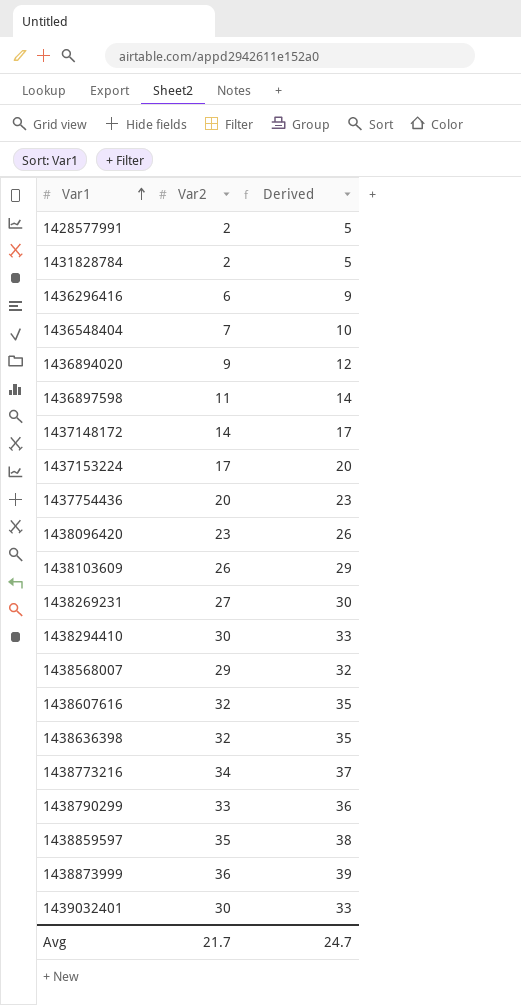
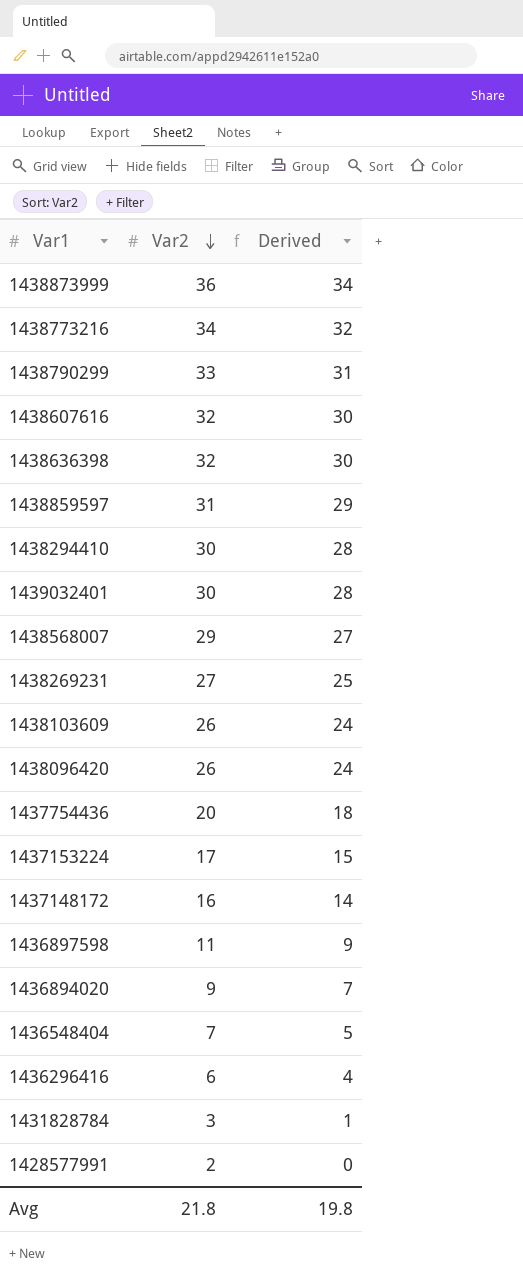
row order: Var1 ascending -> Var2 descending
column Derived | formula: [Var2] + 3 -> [Var2] - 2
1438859597 | Var2: 35 -> 31
1438096420 | Var2: 23 -> 26
1437148172 | Var2: 14 -> 16
1431828784 | Var2: 2 -> 3
Avg | Var2: 21.7 -> 21.8
Avg | Derived: 24.7 -> 19.8

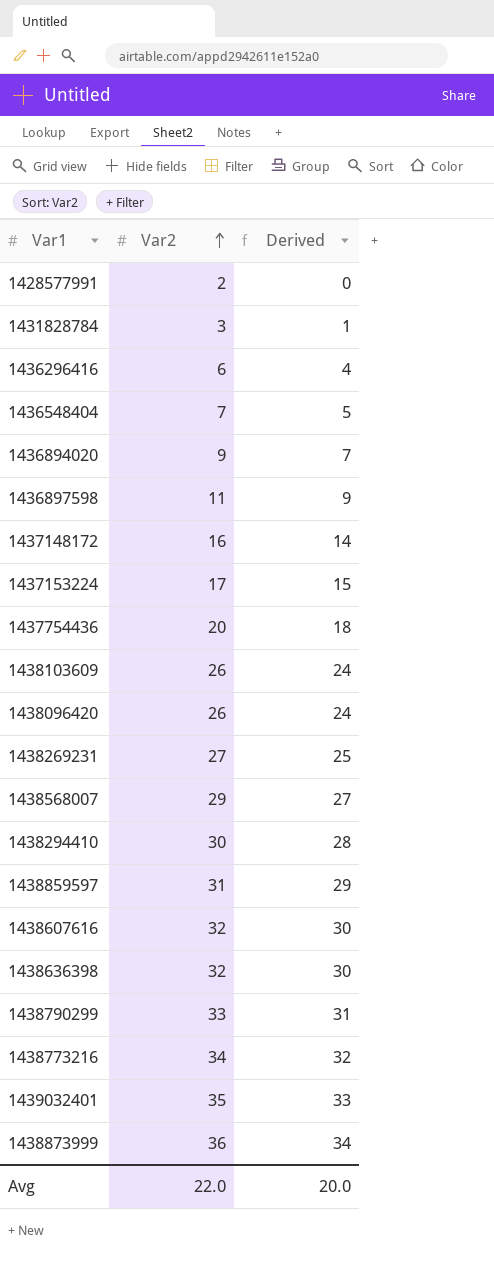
row order: Var2 descending -> Var2 ascending
1439032401 | Var2: 30 -> 35
1439032401 | Derived: 28 -> 33
Avg | Var2: 21.8 -> 22.0
Avg | Derived: 19.8 -> 20.0

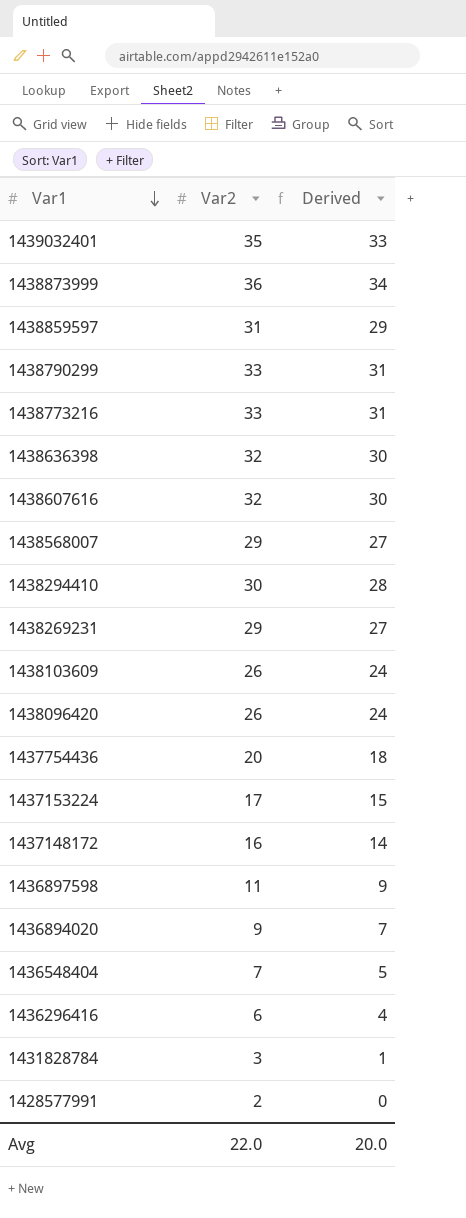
row order: Var2 ascending -> Var1 descending
1438773216 | Var2: 34 -> 33
1438773216 | Derived: 32 -> 31
1438269231 | Var2: 27 -> 29
1438269231 | Derived: 25 -> 27

